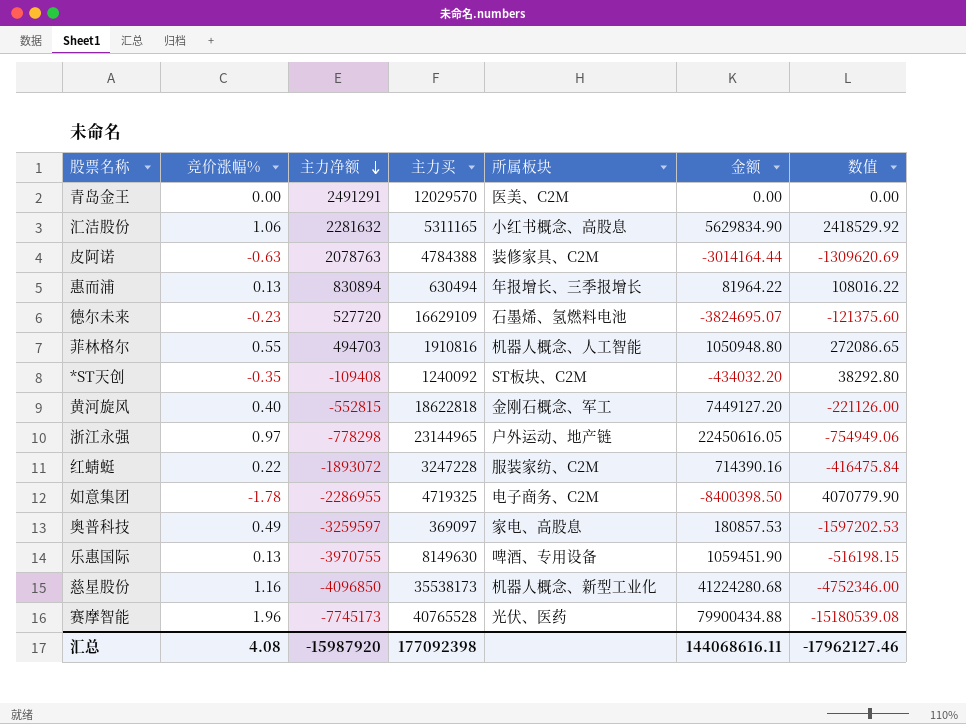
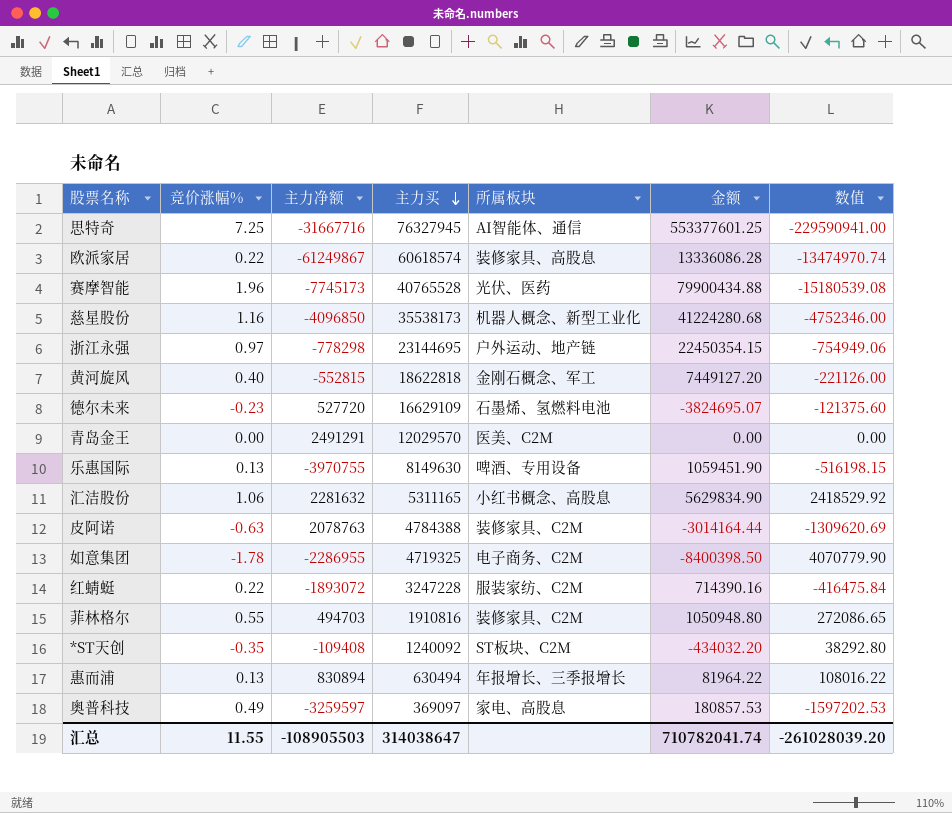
row order: 主力净额 descending -> 主力买 descending
row 思特奇: none -> 7.25 | -31667716 | 76327945 | AI智能体、通信 | 553377601.25 | -229590941.00
row 欧派家居: none -> 0.22 | -61249867 | 60618574 | 装修家具、高股息 | 13336086.28 | -13474970.74
浙江永强 | 主力买: 23144965 -> 23144695
浙江永强 | 金额: 22450616.05 -> 22450354.15
菲林格尔 | 所属板块: 机器人概念、人工智能 -> 装修家具、C2M
汇总 | 竞价涨幅%: 4.08 -> 11.55
汇总 | 主力净额: -15987920 -> -108905503
汇总 | 主力买: 177092398 -> 314038647
汇总 | 金额: 144068616.11 -> 710782041.74
汇总 | 数值: -17962127.46 -> -261028039.20

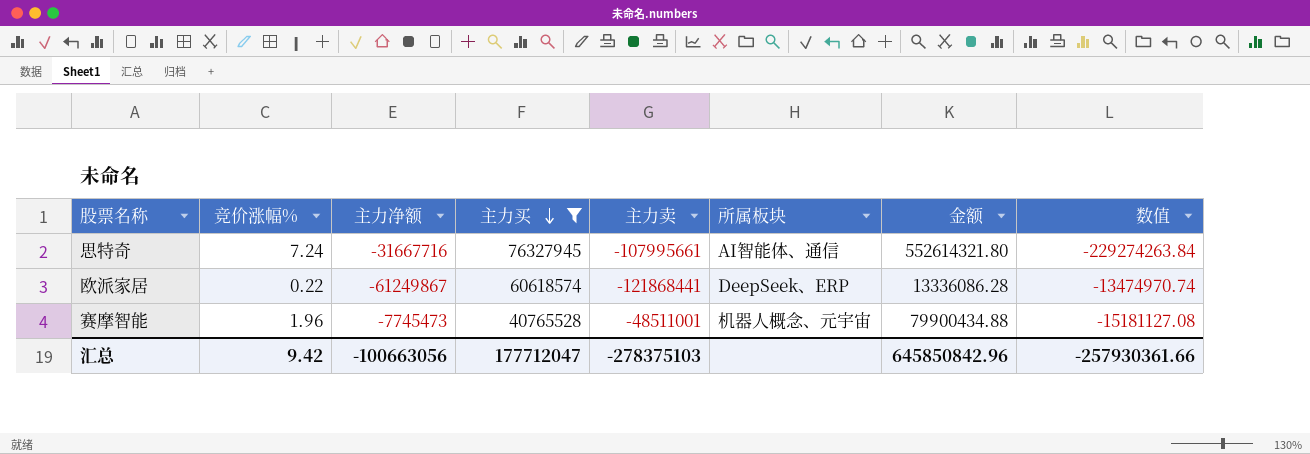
filter: none -> 主力买 >= 40765528
column 主力卖 | formula: none -> [主力净额] - [主力买]
思特奇 | 竞价涨幅%: 7.25 -> 7.24
思特奇 | 金额: 553377601.25 -> 552614321.80
思特奇 | 数值: -229590941.00 -> -229274263.84
欧派家居 | 所属板块: 装修家具、高股息 -> DeepSeek、ERP
赛摩智能 | 主力净额: -7745173 -> -7745473
赛摩智能 | 所属板块: 光伏、医药 -> 机器人概念、元宇宙
赛摩智能 | 数值: -15180539.08 -> -15181127.08
汇总 | 竞价涨幅%: 11.55 -> 9.42
汇总 | 主力净额: -108905503 -> -100663056
汇总 | 主力买: 314038647 -> 177712047
汇总 | 金额: 710782041.74 -> 645850842.96
汇总 | 数值: -261028039.20 -> -257930361.66

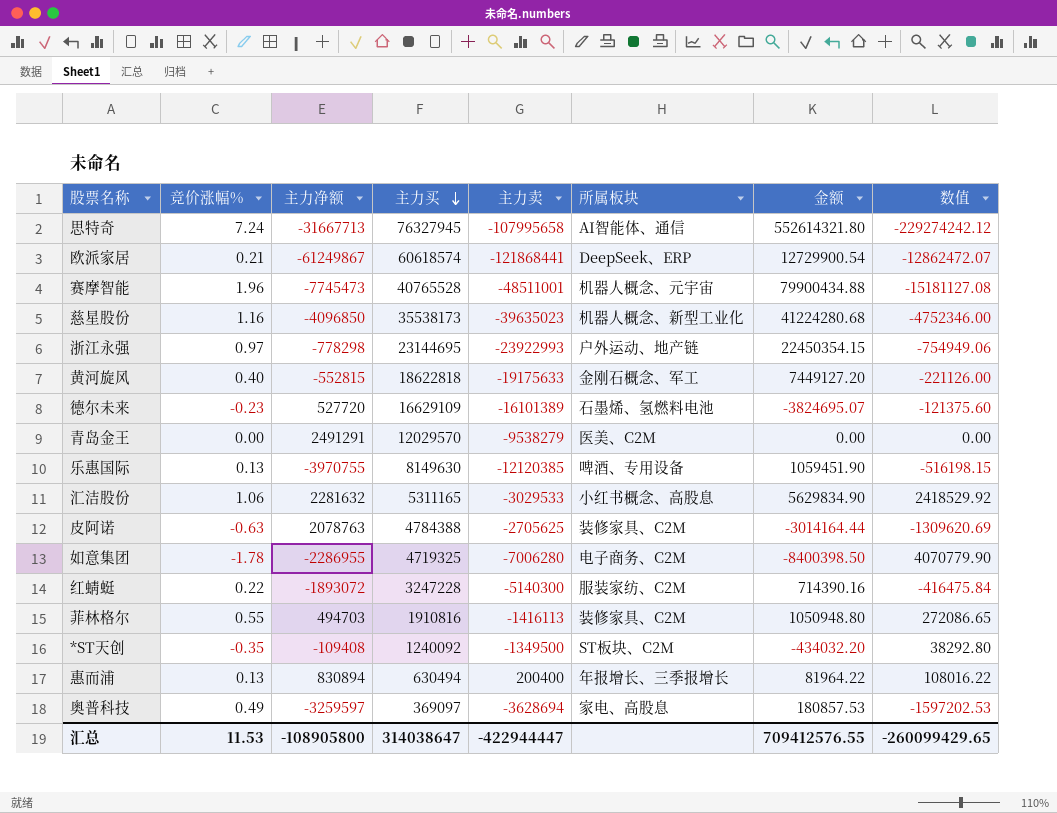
filter: 主力买 >= 40765528 -> none
思特奇 | 主力净额: -31667716 -> -31667713
思特奇 | 主力卖: -107995661 -> -107995658
思特奇 | 数值: -229274263.84 -> -229274242.12
欧派家居 | 竞价涨幅%: 0.22 -> 0.21
欧派家居 | 金额: 13336086.28 -> 12729900.54
欧派家居 | 数值: -13474970.74 -> -12862472.07
汇总 | 竞价涨幅%: 9.42 -> 11.53
汇总 | 主力净额: -100663056 -> -108905800
汇总 | 主力买: 177712047 -> 314038647
汇总 | 主力卖: -278375103 -> -422944447
汇总 | 金额: 645850842.96 -> 709412576.55
汇总 | 数值: -257930361.66 -> -260099429.65

